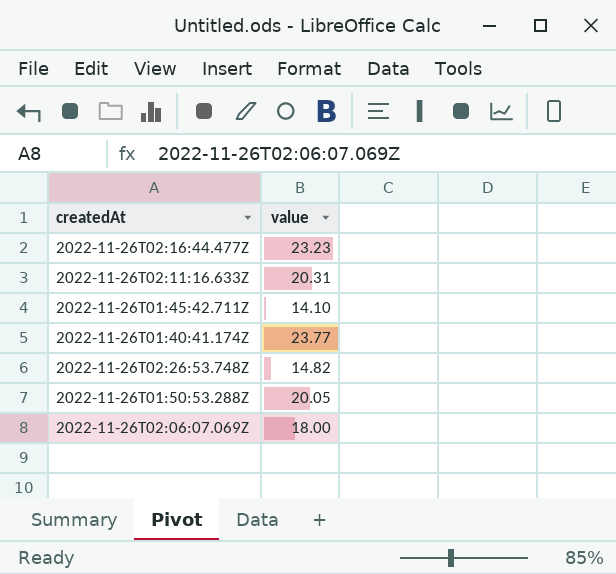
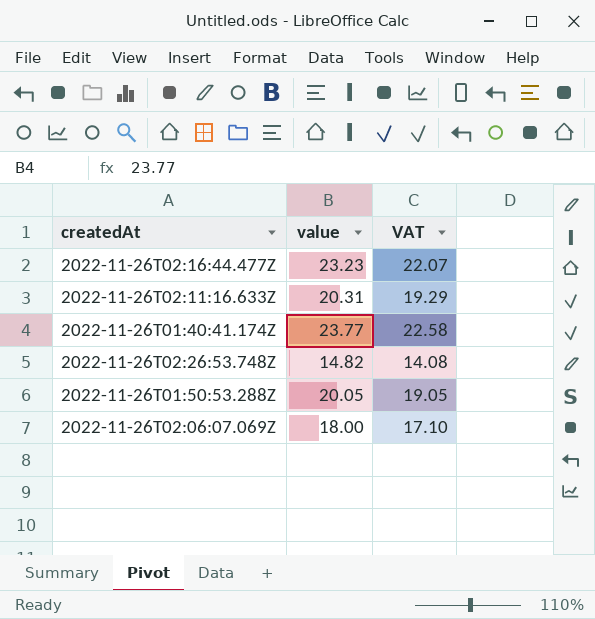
column VAT | formula: none -> [value] * 0.95
row 2022-11-26T01:45:42.711Z: 14.10 -> none

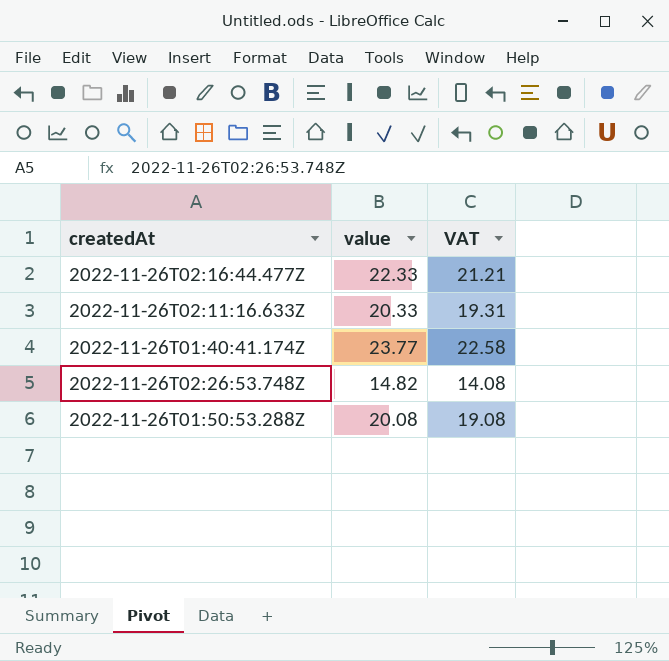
row 2022-11-26T02:06:07.069Z: 18.00 | 17.10 -> none
2022-11-26T02:16:44.477Z | value: 23.23 -> 22.33
2022-11-26T02:16:44.477Z | VAT: 22.07 -> 21.21
2022-11-26T02:11:16.633Z | value: 20.31 -> 20.33
2022-11-26T02:11:16.633Z | VAT: 19.29 -> 19.31
2022-11-26T01:50:53.288Z | value: 20.05 -> 20.08
2022-11-26T01:50:53.288Z | VAT: 19.05 -> 19.08

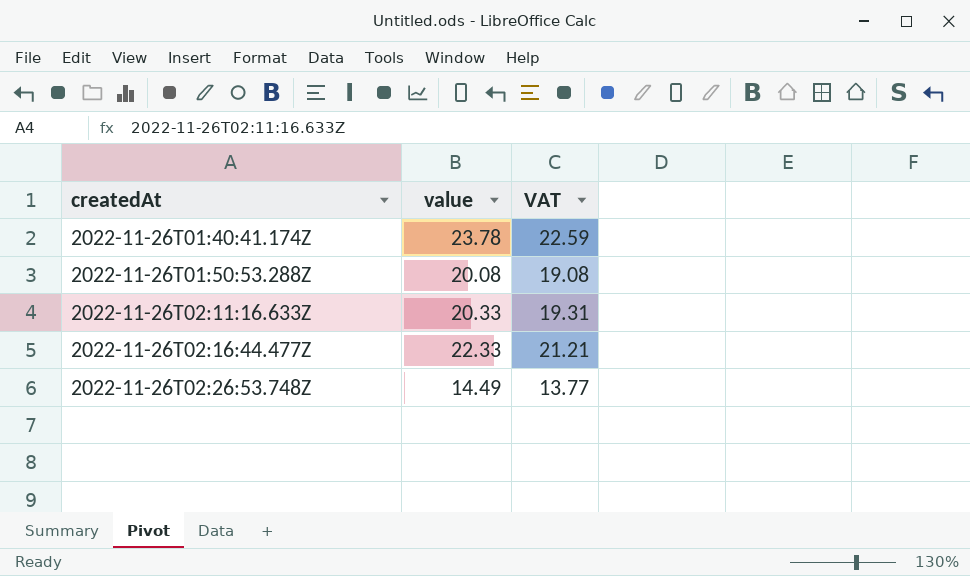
row order: none -> createdAt ascending
2022-11-26T01:40:41.174Z | value: 23.77 -> 23.78
2022-11-26T01:40:41.174Z | VAT: 22.58 -> 22.59
2022-11-26T02:26:53.748Z | value: 14.82 -> 14.49
2022-11-26T02:26:53.748Z | VAT: 14.08 -> 13.77

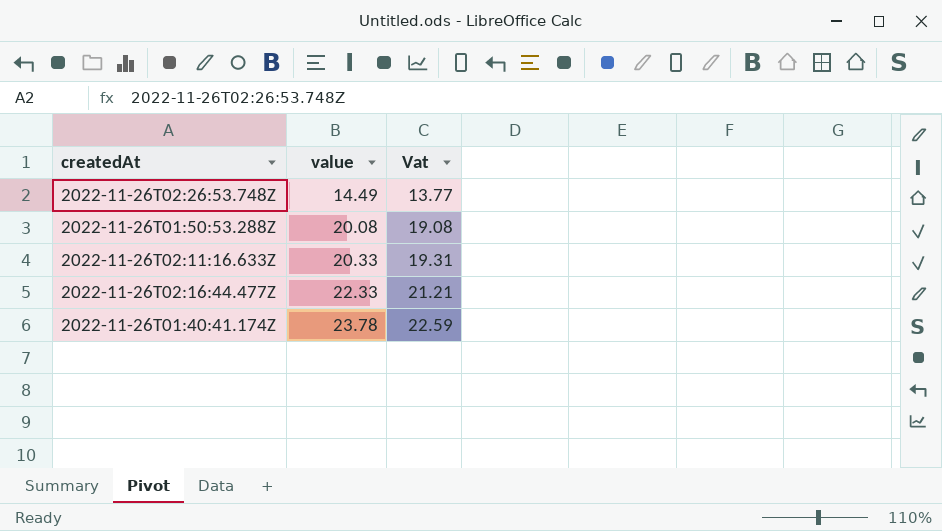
row order: createdAt ascending -> value ascending
column name: VAT -> Vat

